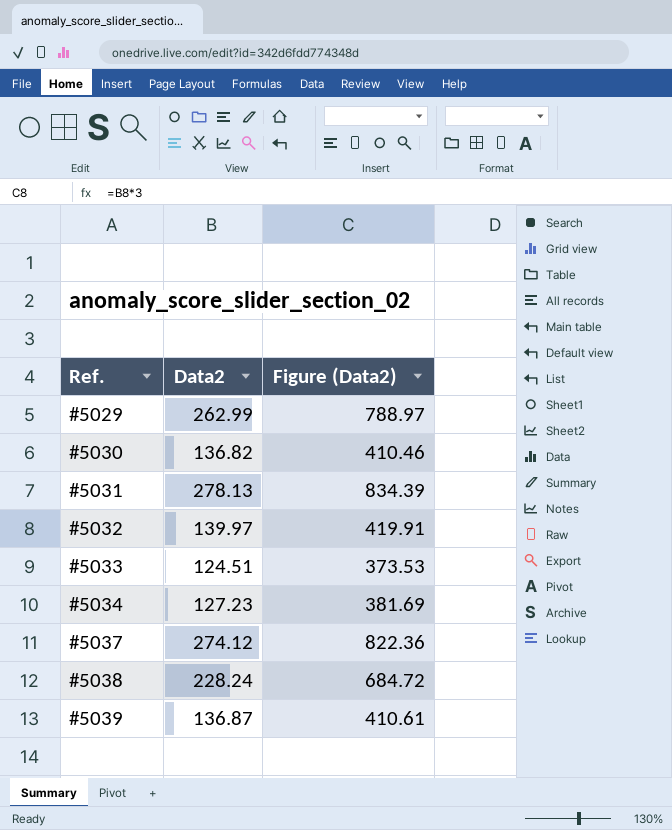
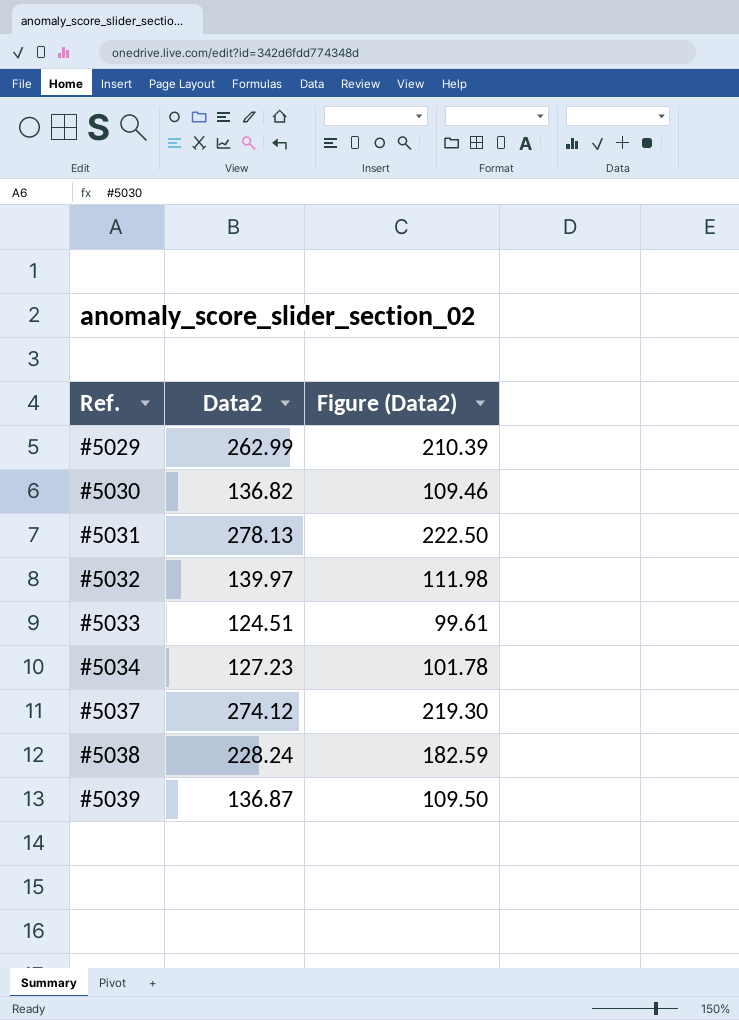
column Figure (Data2) | formula: [Data2] * 3 -> [Data2] * 0.8

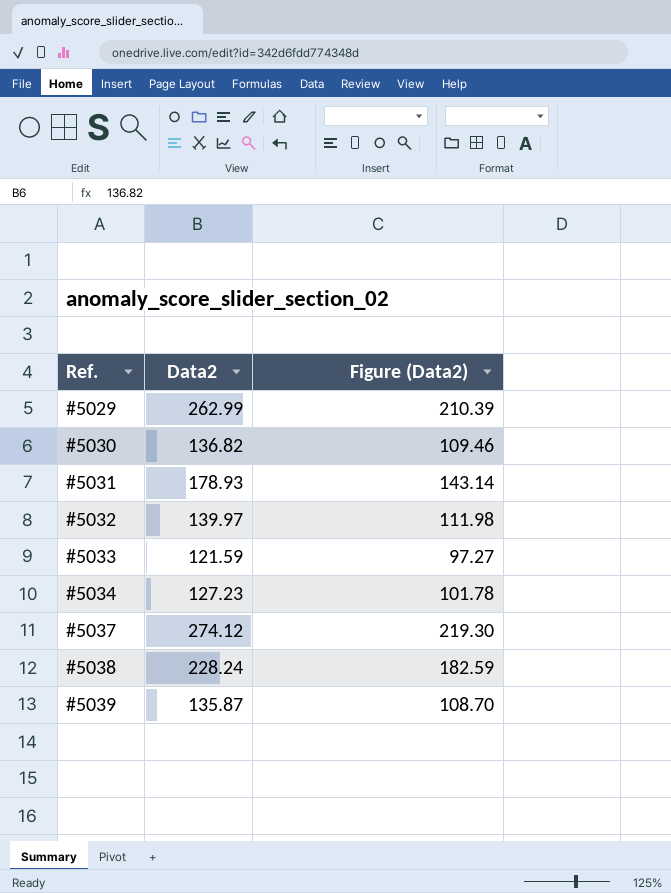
#5031 | Data2: 278.13 -> 178.93
#5031 | Figure (Data2): 222.50 -> 143.14
#5033 | Data2: 124.51 -> 121.59
#5033 | Figure (Data2): 99.61 -> 97.27
#5039 | Data2: 136.87 -> 135.87
#5039 | Figure (Data2): 109.50 -> 108.70

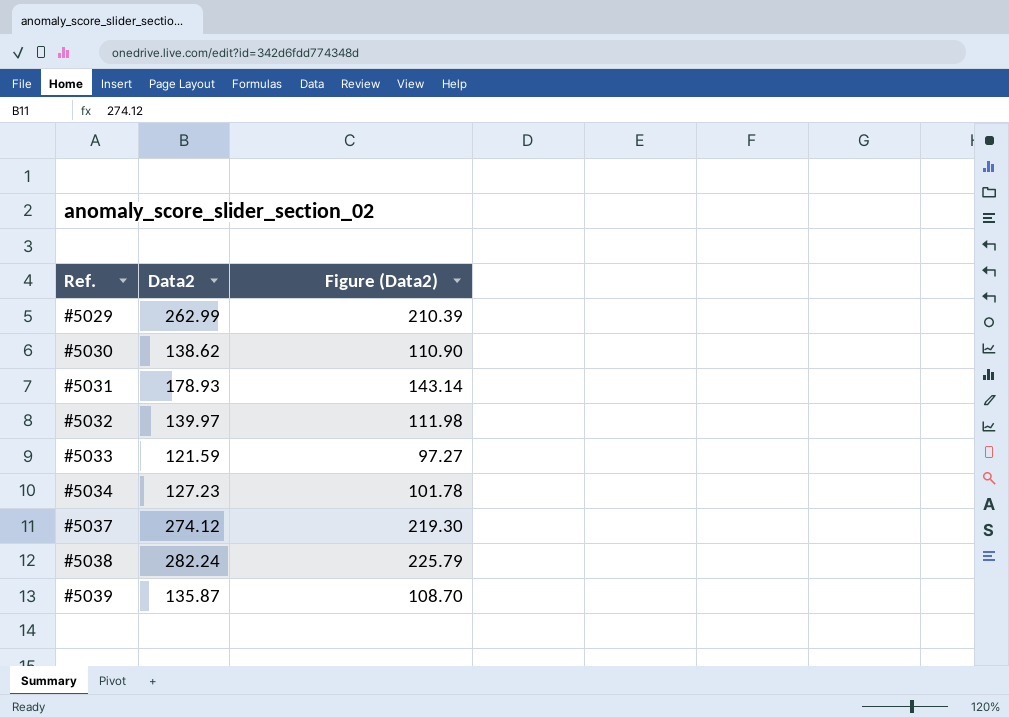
#5030 | Data2: 136.82 -> 138.62
#5030 | Figure (Data2): 109.46 -> 110.90
#5038 | Data2: 228.24 -> 282.24
#5038 | Figure (Data2): 182.59 -> 225.79

